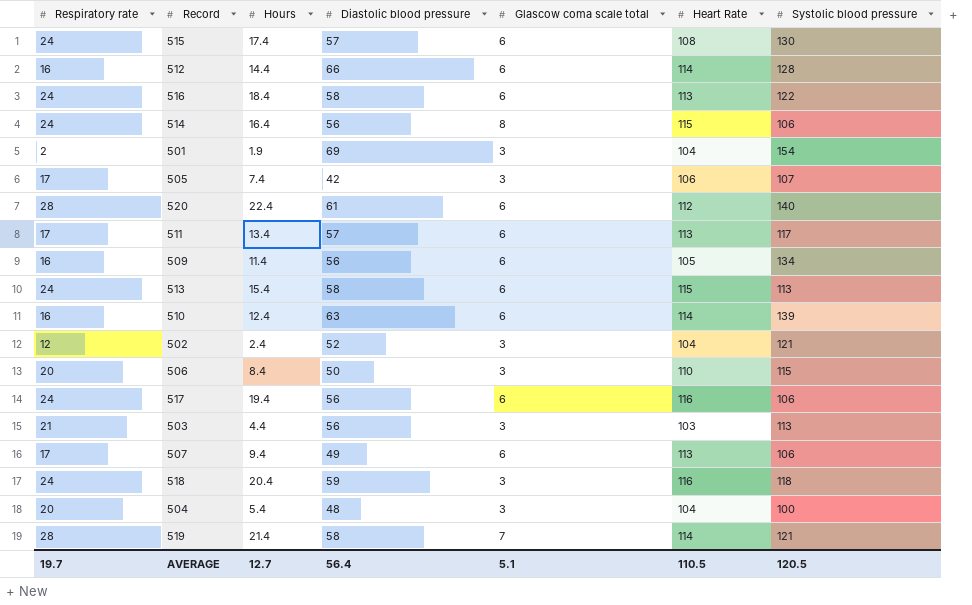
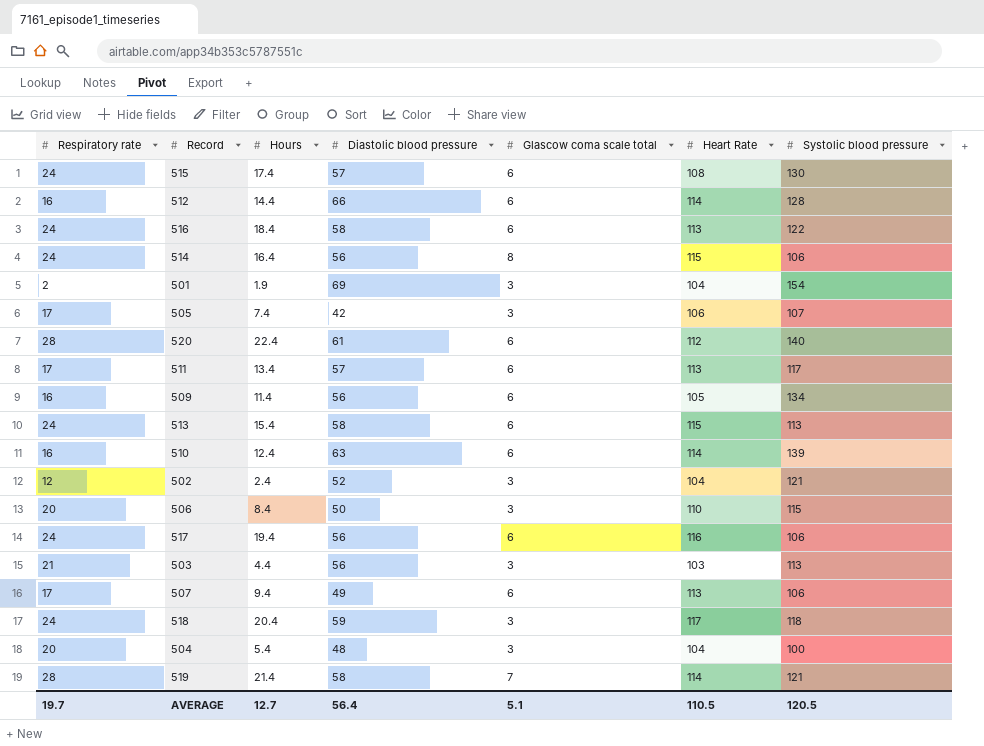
518 | Heart Rate: 116 -> 117

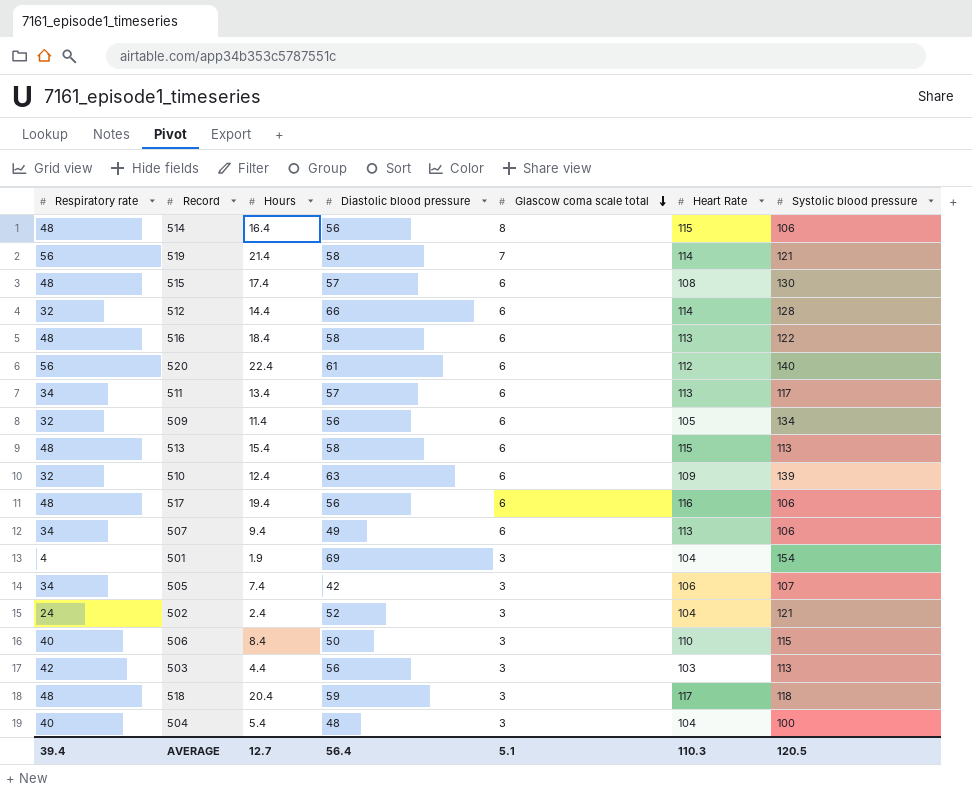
row order: none -> Glascow coma scale total descending
514 | Respiratory rate: 24 -> 48
519 | Respiratory rate: 28 -> 56
515 | Respiratory rate: 24 -> 48
512 | Respiratory rate: 16 -> 32
516 | Respiratory rate: 24 -> 48
520 | Respiratory rate: 28 -> 56
511 | Respiratory rate: 17 -> 34
509 | Respiratory rate: 16 -> 32
513 | Respiratory rate: 24 -> 48
510 | Respiratory rate: 16 -> 32
510 | Heart Rate: 114 -> 109
517 | Respiratory rate: 24 -> 48
507 | Respiratory rate: 17 -> 34
501 | Respiratory rate: 2 -> 4
505 | Respiratory rate: 17 -> 34
502 | Respiratory rate: 12 -> 24
506 | Respiratory rate: 20 -> 40
503 | Respiratory rate: 21 -> 42
518 | Respiratory rate: 24 -> 48
504 | Respiratory rate: 20 -> 40
AVERAGE | Respiratory rate: 19.7 -> 39.4
AVERAGE | Heart Rate: 110.5 -> 110.3

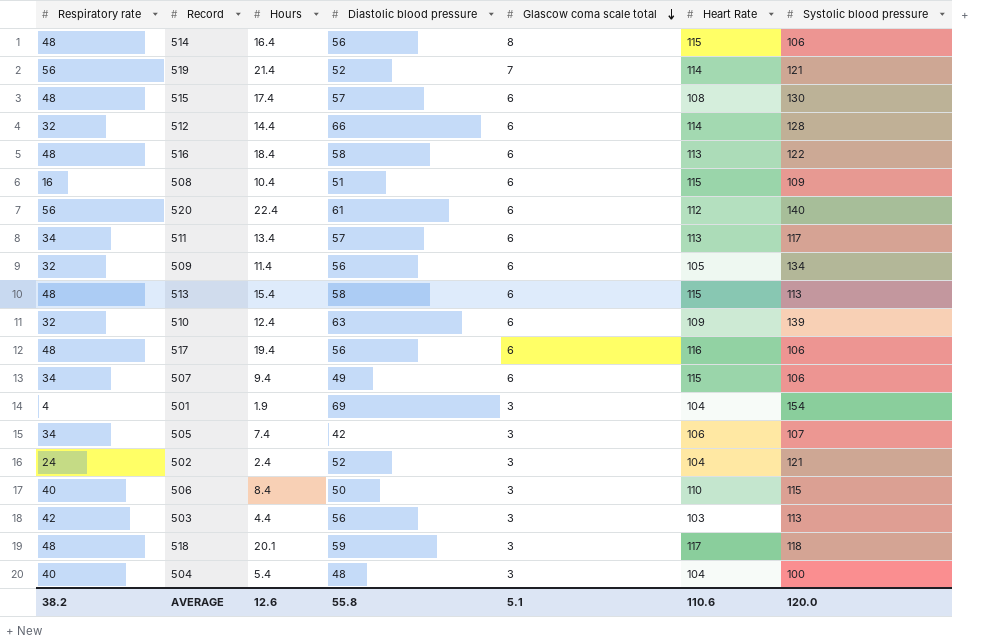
519 | Diastolic blood pressure: 58 -> 52
row 508: none -> 16 | 10.4 | 51 | 6 | 115 | 109
507 | Heart Rate: 113 -> 115
518 | Hours: 20.4 -> 20.1
AVERAGE | Respiratory rate: 39.4 -> 38.2
AVERAGE | Hours: 12.7 -> 12.6
AVERAGE | Diastolic blood pressure: 56.4 -> 55.8
AVERAGE | Heart Rate: 110.3 -> 110.6
AVERAGE | Systolic blood pressure: 120.5 -> 120.0

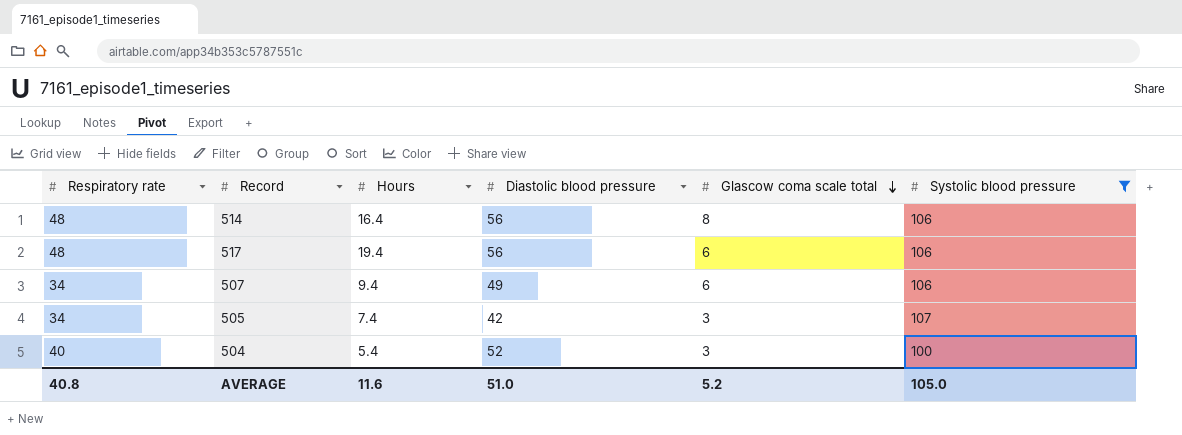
filter: none -> Systolic blood pressure <= 107
column Heart Rate | position: 6 -> none
504 | Diastolic blood pressure: 48 -> 52
AVERAGE | Respiratory rate: 38.2 -> 40.8
AVERAGE | Hours: 12.6 -> 11.6
AVERAGE | Diastolic blood pressure: 55.8 -> 51.0
AVERAGE | Glascow coma scale total: 5.1 -> 5.2
AVERAGE | Systolic blood pressure: 120.0 -> 105.0

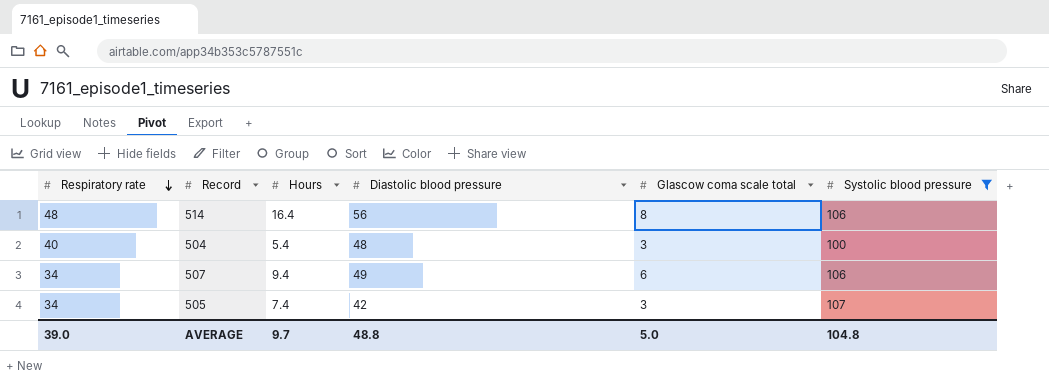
row order: Glascow coma scale total descending -> Respiratory rate descending
row 517: 48 | 19.4 | 56 | 6 | 106 -> none
504 | Diastolic blood pressure: 52 -> 48
AVERAGE | Respiratory rate: 40.8 -> 39.0
AVERAGE | Hours: 11.6 -> 9.7
AVERAGE | Diastolic blood pressure: 51.0 -> 48.8
AVERAGE | Glascow coma scale total: 5.2 -> 5.0
AVERAGE | Systolic blood pressure: 105.0 -> 104.8

